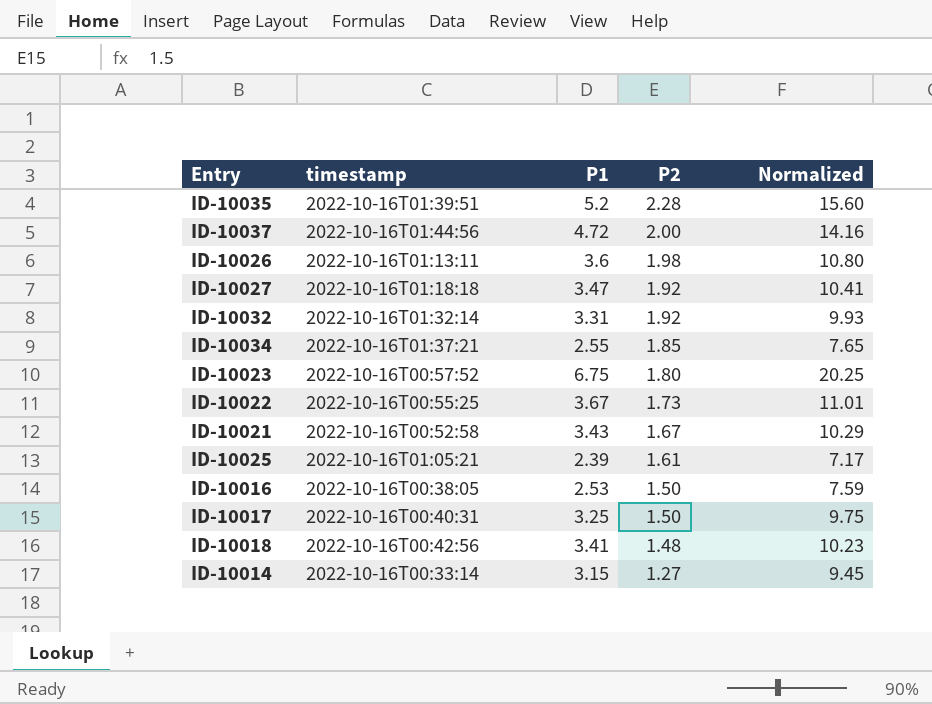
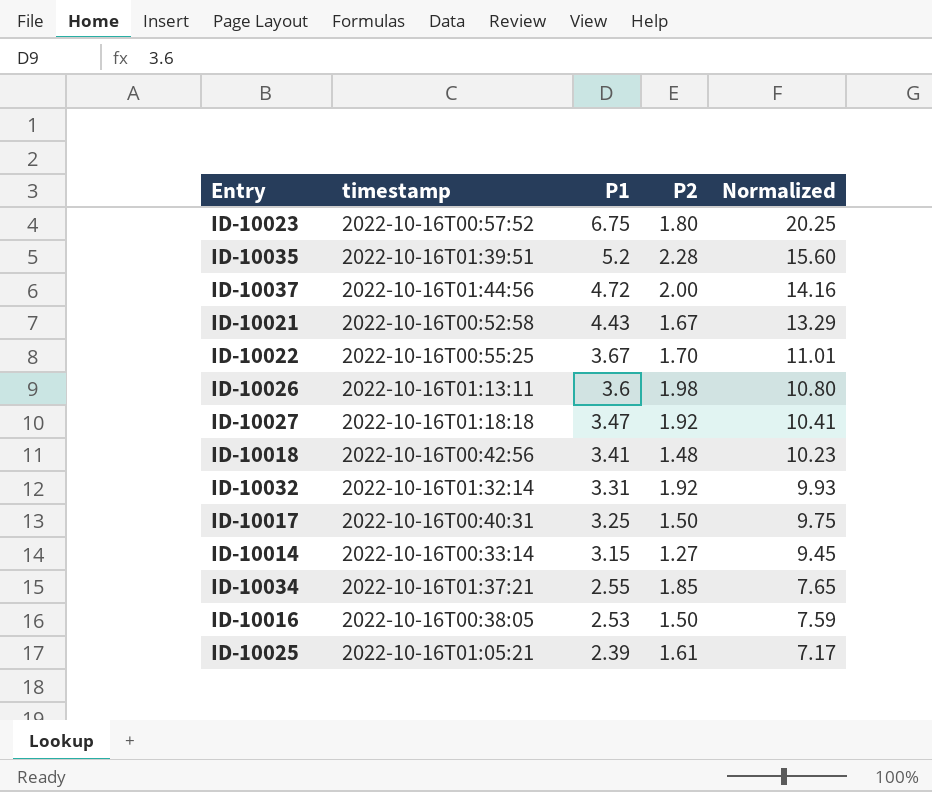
row order: P2 descending -> P1 descending
ID-10021 | P1: 3.43 -> 4.43
ID-10021 | Normalized: 10.29 -> 13.29
ID-10022 | P2: 1.73 -> 1.70

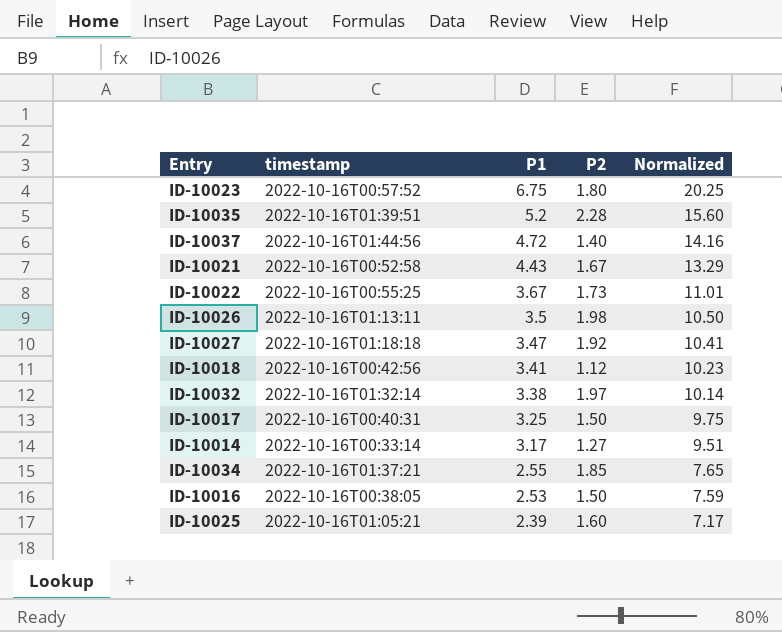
ID-10037 | P2: 2.00 -> 1.40
ID-10022 | P2: 1.70 -> 1.73
ID-10026 | P1: 3.6 -> 3.5
ID-10026 | Normalized: 10.80 -> 10.50
ID-10018 | P2: 1.48 -> 1.12
ID-10032 | P1: 3.31 -> 3.38
ID-10032 | P2: 1.92 -> 1.97
ID-10032 | Normalized: 9.93 -> 10.14
ID-10014 | P1: 3.15 -> 3.17
ID-10014 | Normalized: 9.45 -> 9.51
ID-10025 | P2: 1.61 -> 1.60

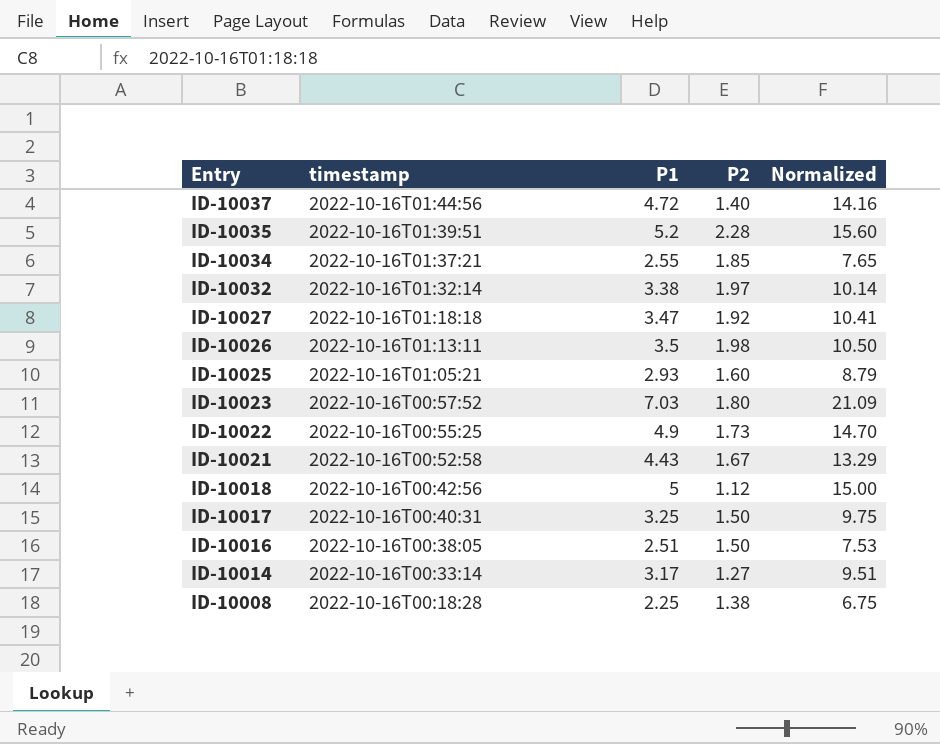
row order: P1 descending -> Entry descending
ID-10025 | P1: 2.39 -> 2.93
ID-10025 | Normalized: 7.17 -> 8.79
ID-10023 | P1: 6.75 -> 7.03
ID-10023 | Normalized: 20.25 -> 21.09
ID-10022 | P1: 3.67 -> 4.9
ID-10022 | Normalized: 11.01 -> 14.70
ID-10018 | P1: 3.41 -> 5
ID-10018 | Normalized: 10.23 -> 15.00
ID-10016 | P1: 2.53 -> 2.51
ID-10016 | Normalized: 7.59 -> 7.53
row ID-10008: none -> 2022-10-16T00:18:28 | 2.25 | 1.38 | 6.75

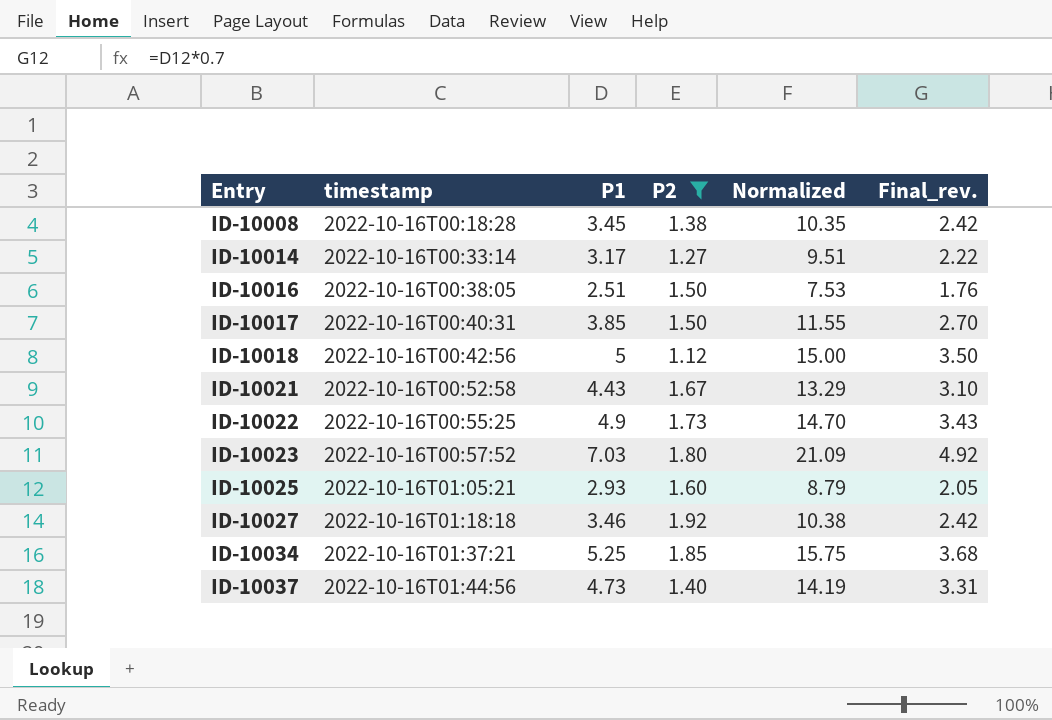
filter: none -> P2 <= 1.92
row order: Entry descending -> Entry ascending
column Final_rev. | formula: none -> [P1] * 0.7
ID-10008 | P1: 2.25 -> 3.45
ID-10008 | Normalized: 6.75 -> 10.35
ID-10017 | P1: 3.25 -> 3.85
ID-10017 | Normalized: 9.75 -> 11.55
ID-10027 | P1: 3.47 -> 3.46
ID-10027 | Normalized: 10.41 -> 10.38
ID-10034 | P1: 2.55 -> 5.25
ID-10034 | Normalized: 7.65 -> 15.75
ID-10037 | P1: 4.72 -> 4.73
ID-10037 | Normalized: 14.16 -> 14.19

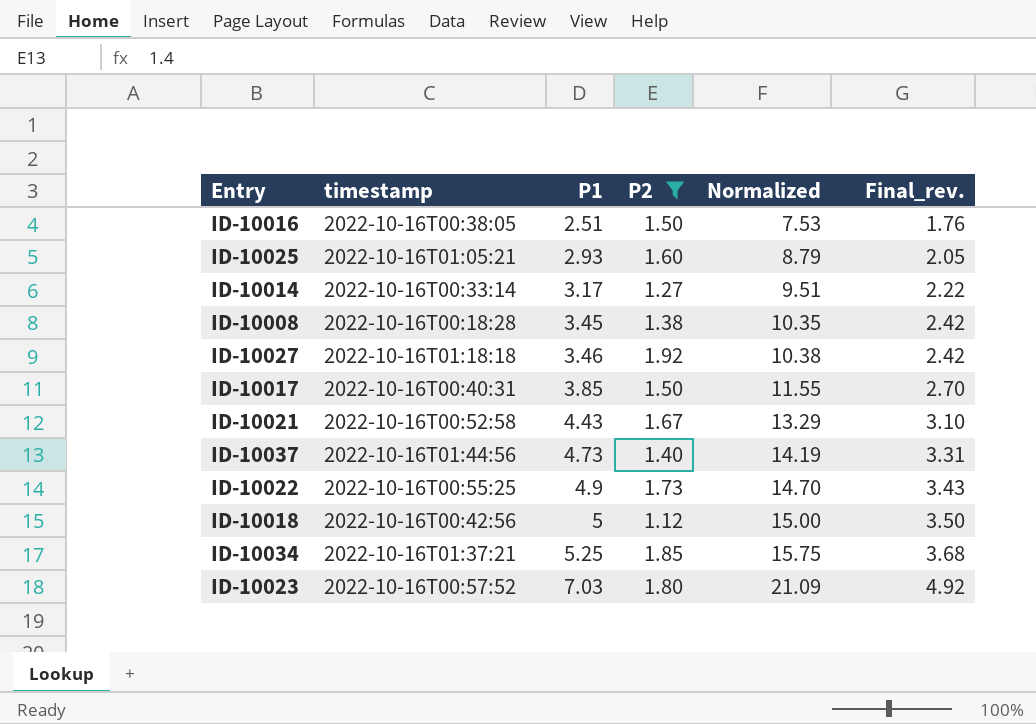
row order: Entry ascending -> P1 ascending

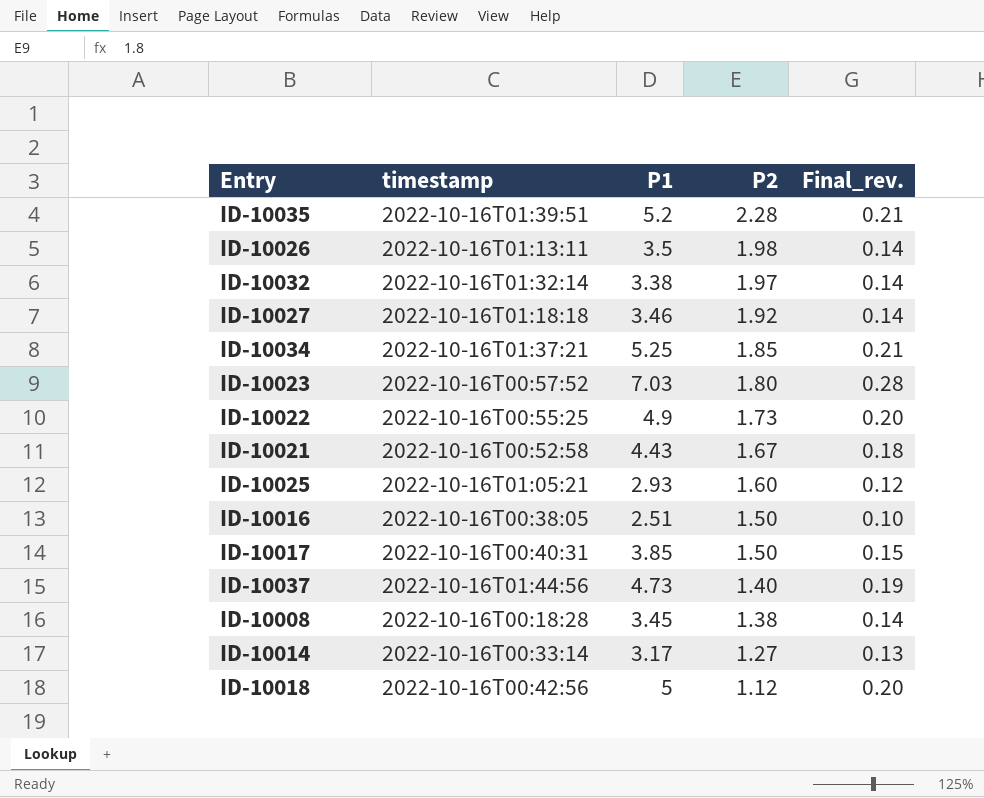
filter: P2 <= 1.92 -> none
row order: P1 ascending -> P2 descending
column Normalized | formula: [P1] * 3 -> none
column Final_rev. | formula: [P1] * 0.7 -> [P1] * 0.04

